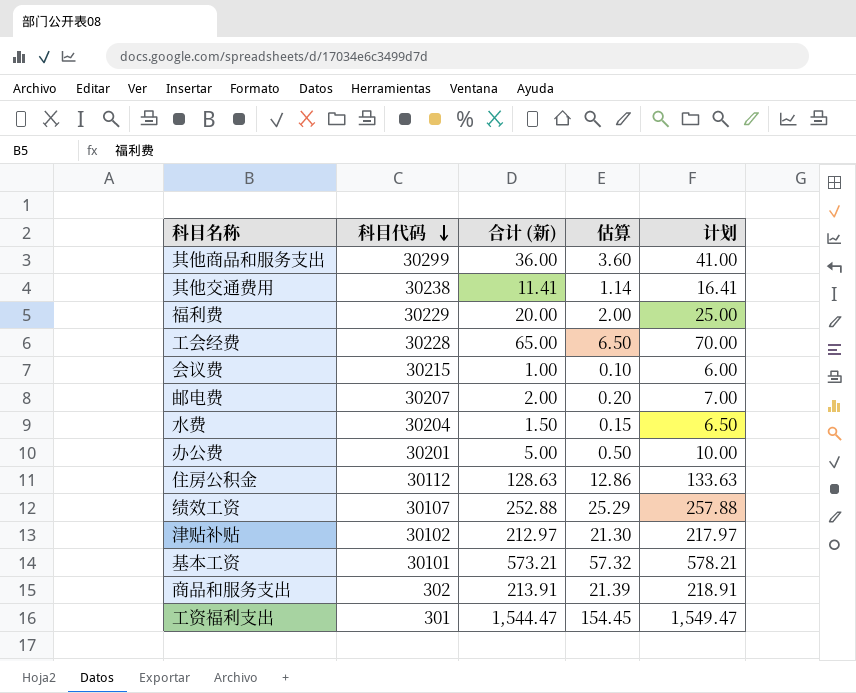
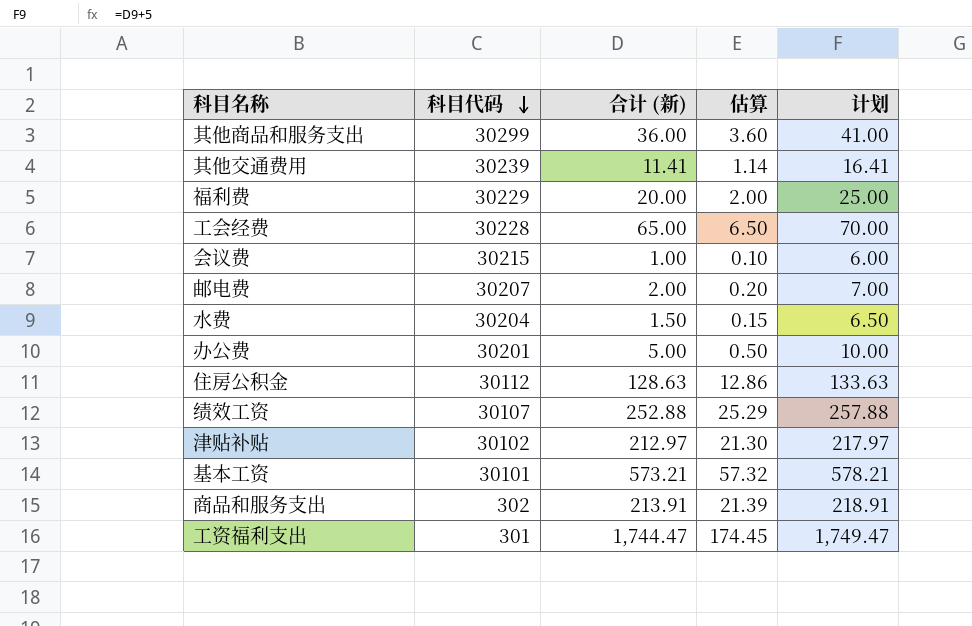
其他交通费用 | 科目代码: 30238 -> 30239
工资福利支出 | 合计 (新): 1,544.47 -> 1,744.47
工资福利支出 | 估算: 154.45 -> 174.45
工资福利支出 | 计划: 1,549.47 -> 1,749.47

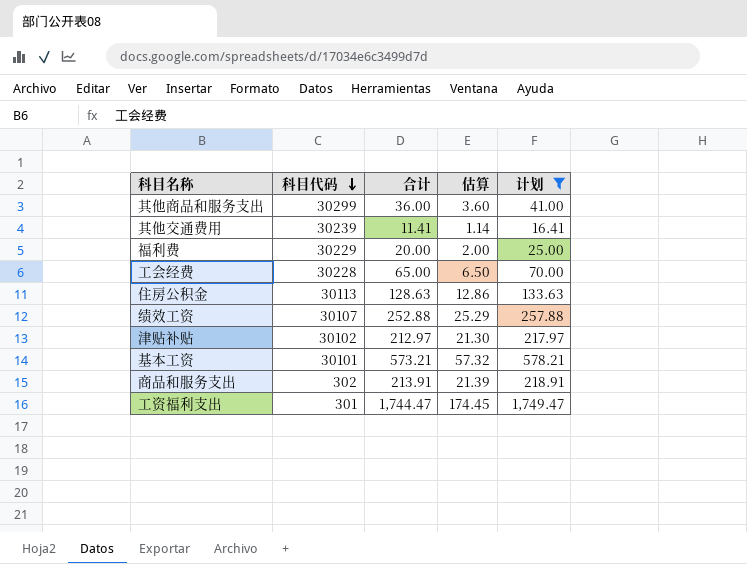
filter: none -> 计划 >= 16.41
column name: 合计 (新) -> 合计
住房公积金 | 科目代码: 30112 -> 30113

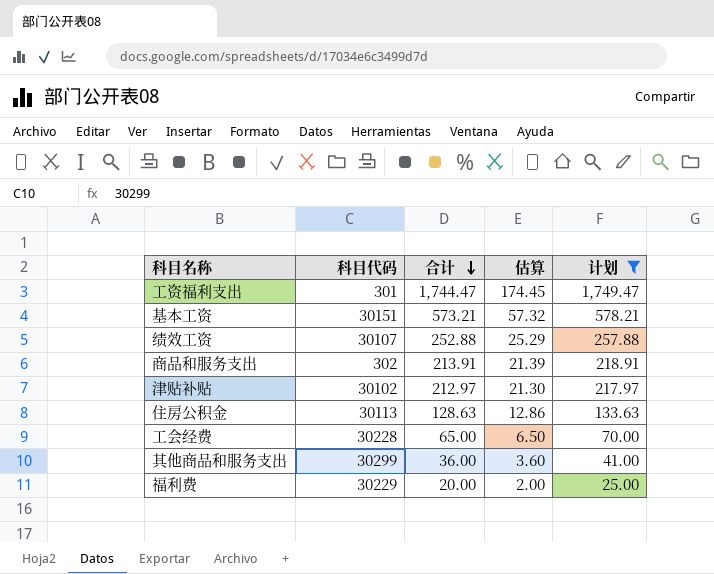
row order: 科目代码 descending -> 合计 descending
row 其他交通费用: 30239 | 11.41 | 1.14 | 16.41 -> none
基本工资 | 科目代码: 30101 -> 30151

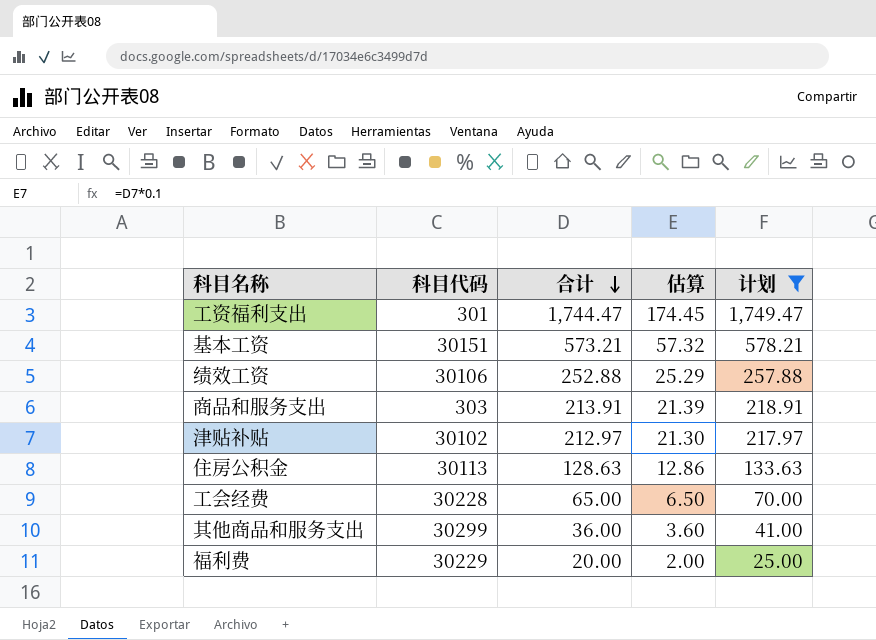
绩效工资 | 科目代码: 30107 -> 30106
商品和服务支出 | 科目代码: 302 -> 303

